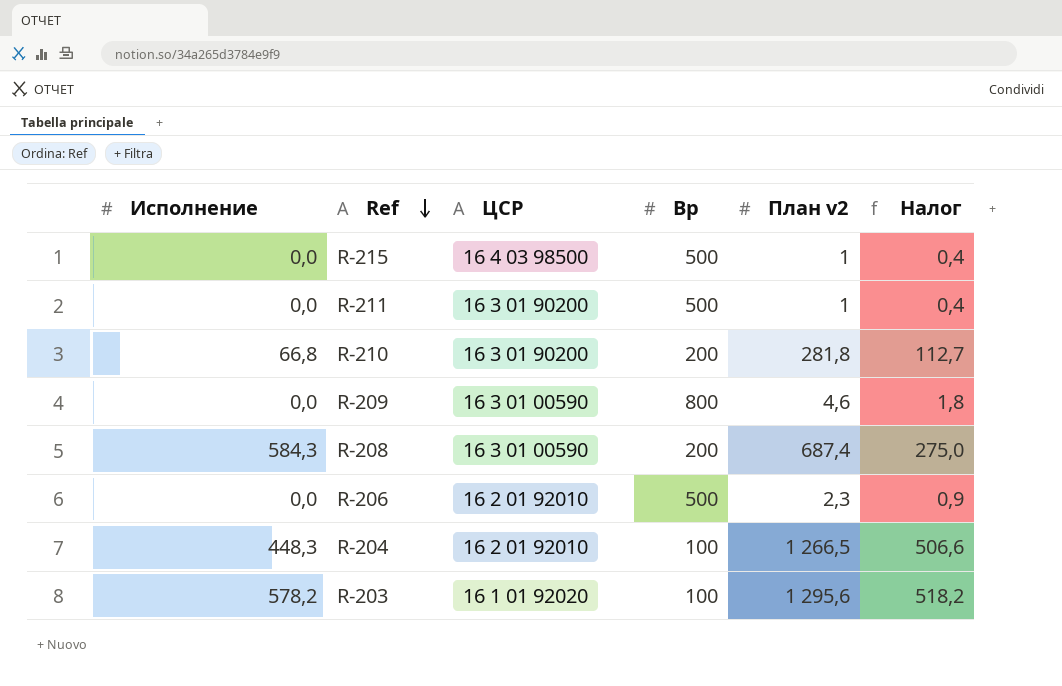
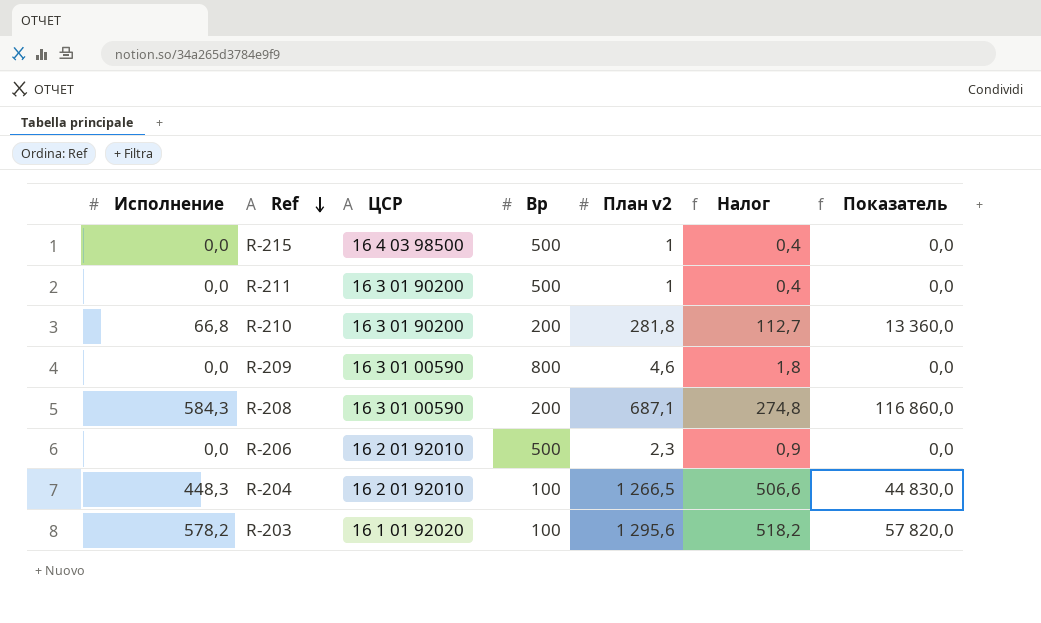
column Показатель | formula: none -> [Исполнение] * [Вр]
R-208 | План v2: 687,4 -> 687,1
R-208 | Налог: 275,0 -> 274,8

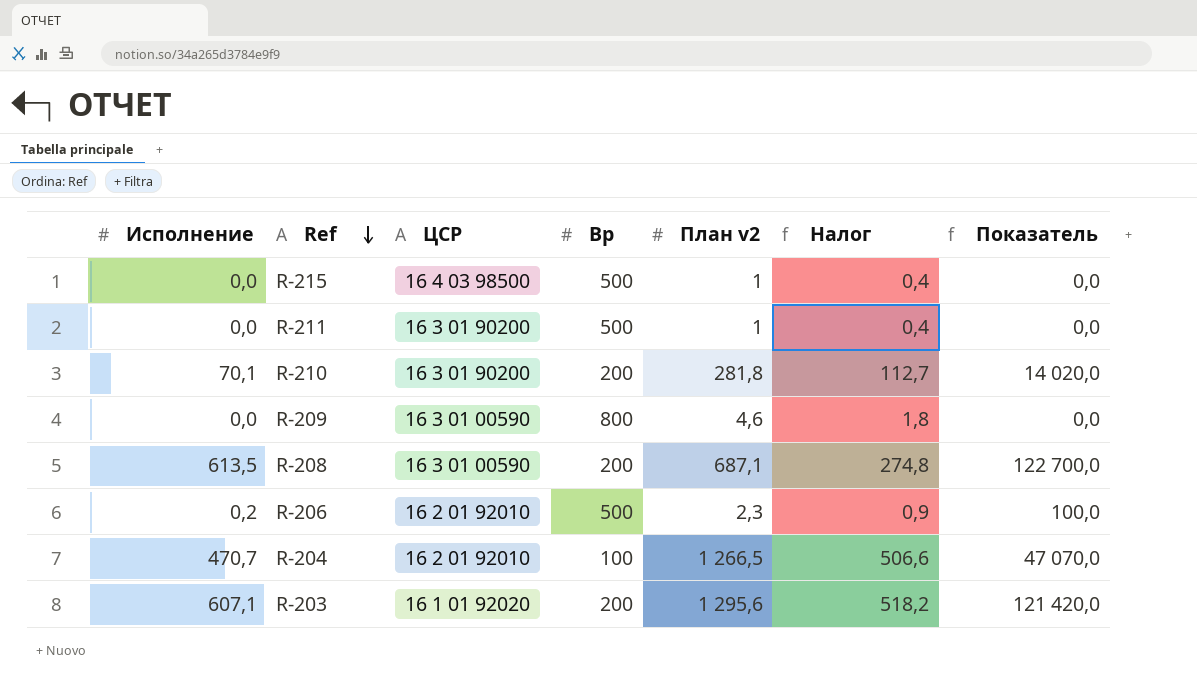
R-210 | Исполнение: 66,8 -> 70,1
R-210 | Показатель: 13 360,0 -> 14 020,0
R-208 | Исполнение: 584,3 -> 613,5
R-208 | Показатель: 116 860,0 -> 122 700,0
R-206 | Исполнение: 0,0 -> 0,2
R-206 | Показатель: 0,0 -> 100,0
R-204 | Исполнение: 448,3 -> 470,7
R-204 | Показатель: 44 830,0 -> 47 070,0
R-203 | Исполнение: 578,2 -> 607,1
R-203 | Вр: 100 -> 200
R-203 | Показатель: 57 820,0 -> 121 420,0

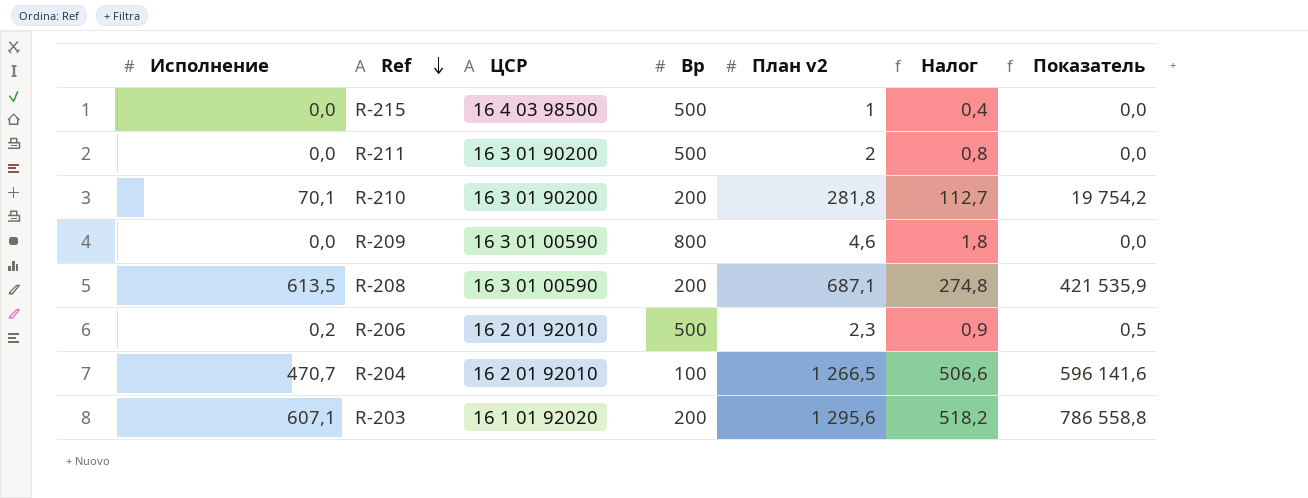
column Показатель | formula: [Исполнение] * [Вр] -> [Исполнение] * [План v2]
R-211 | План v2: 1 -> 2
R-211 | Налог: 0,4 -> 0,8

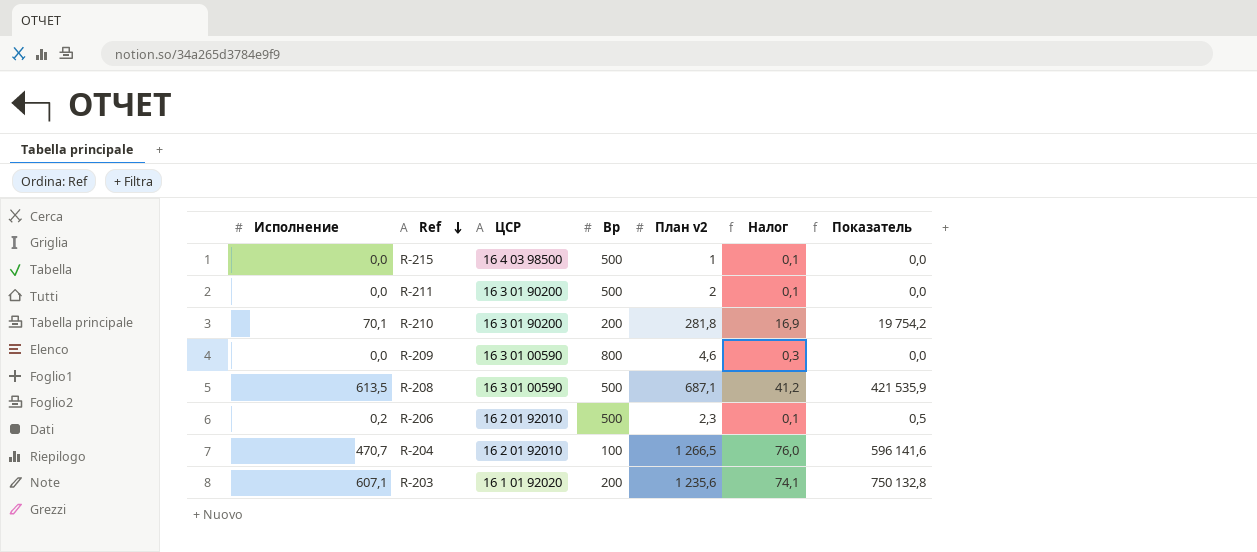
column Налог | formula: [План v2] * 0,4 -> [План v2] * 0,06
R-208 | Вр: 200 -> 500
R-203 | План v2: 1 295,6 -> 1 235,6
R-203 | Показатель: 786 558,8 -> 750 132,8

